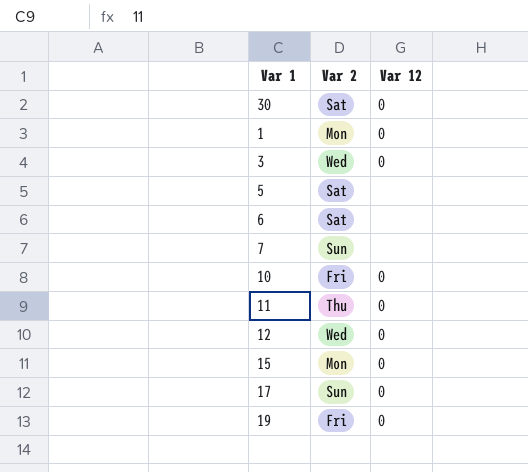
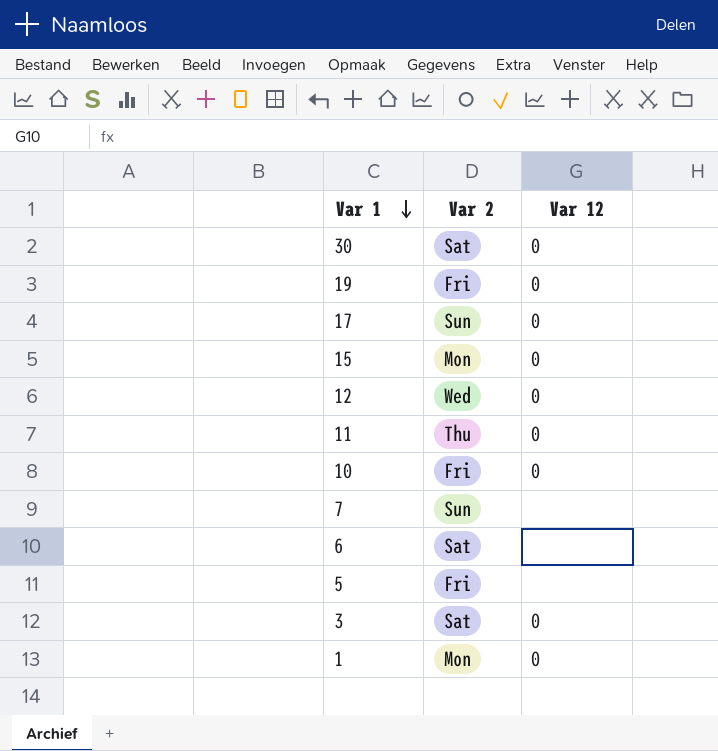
row order: none -> Var 1 descending
5 | Var 2: Sat -> Fri
3 | Var 2: Wed -> Sat

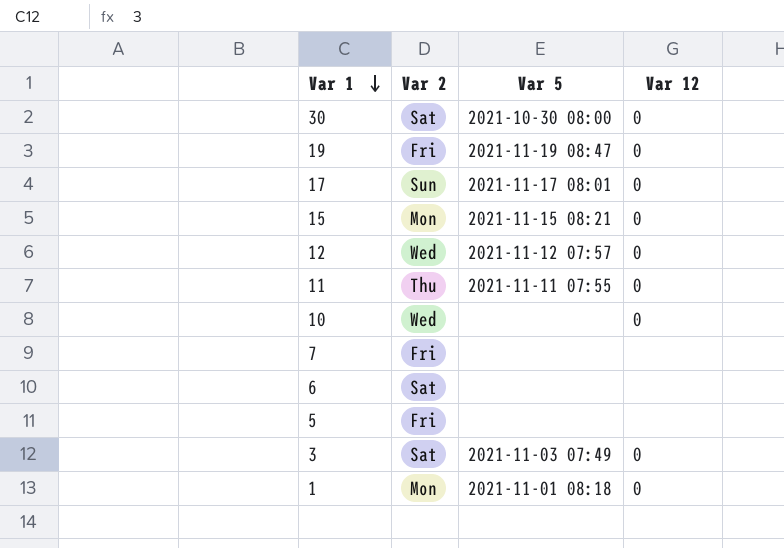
column Var 5 | position: none -> 3
10 | Var 2: Fri -> Wed
7 | Var 2: Sun -> Fri

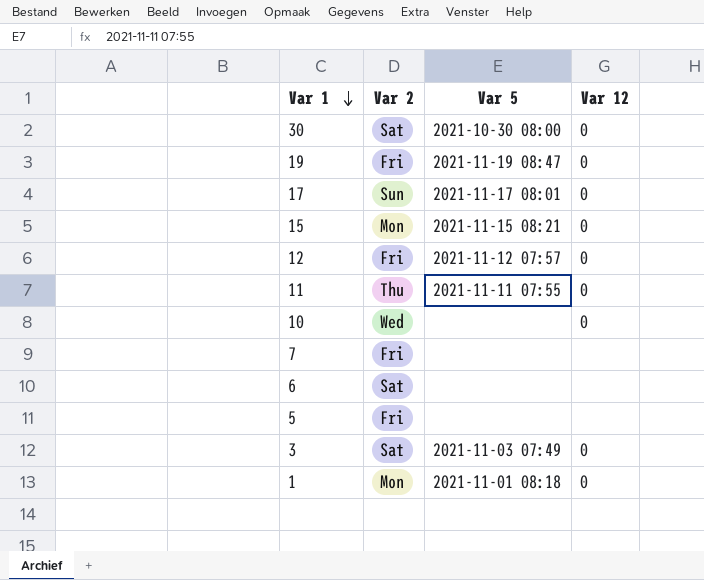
12 | Var 2: Wed -> Fri

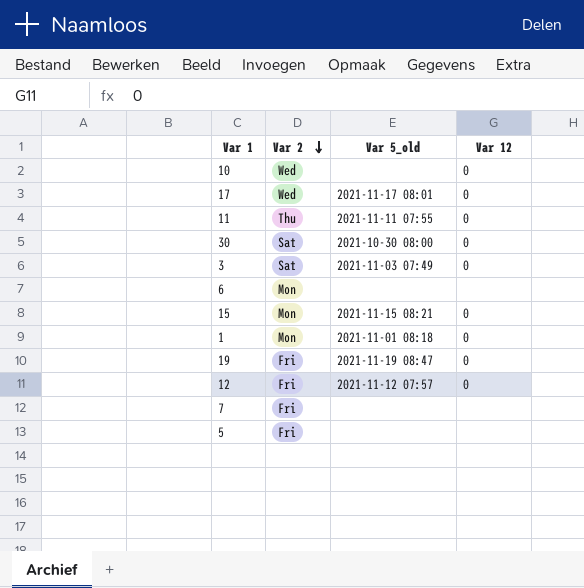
row order: Var 1 descending -> Var 2 descending
column name: Var 5 -> Var 5_old
17 | Var 2: Sun -> Wed
6 | Var 2: Sat -> Mon

